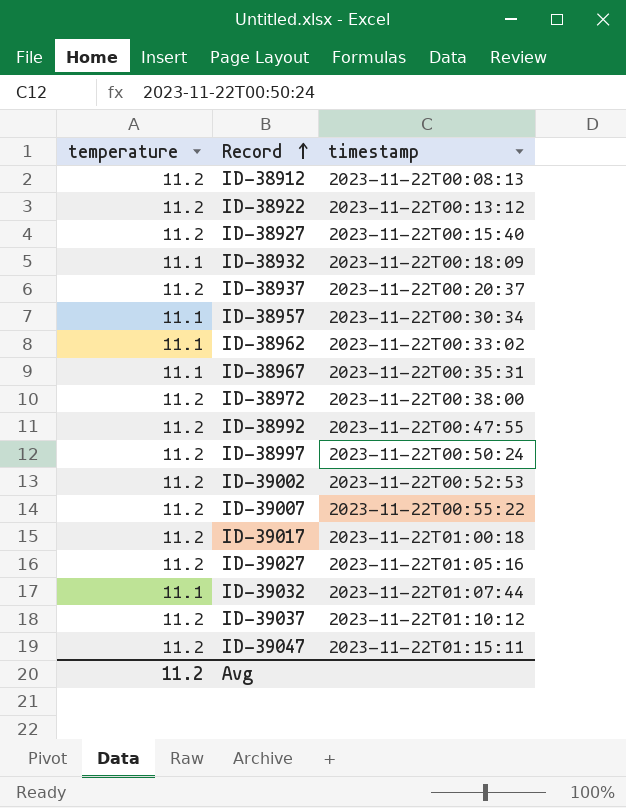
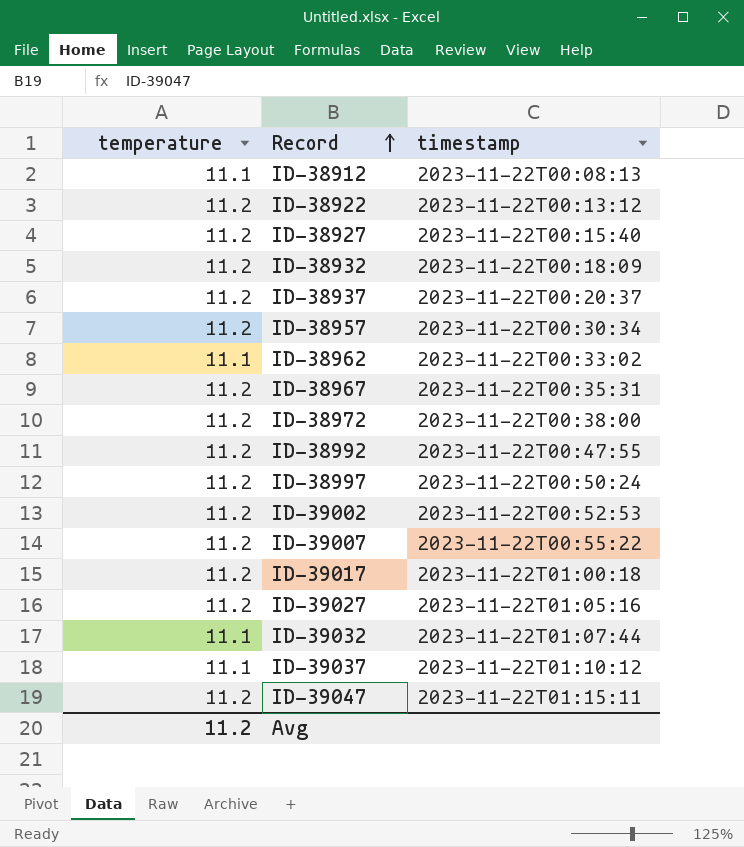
ID-38912 | temperature: 11.2 -> 11.1
ID-38932 | temperature: 11.1 -> 11.2
ID-38957 | temperature: 11.1 -> 11.2
ID-38967 | temperature: 11.1 -> 11.2
ID-39037 | temperature: 11.2 -> 11.1

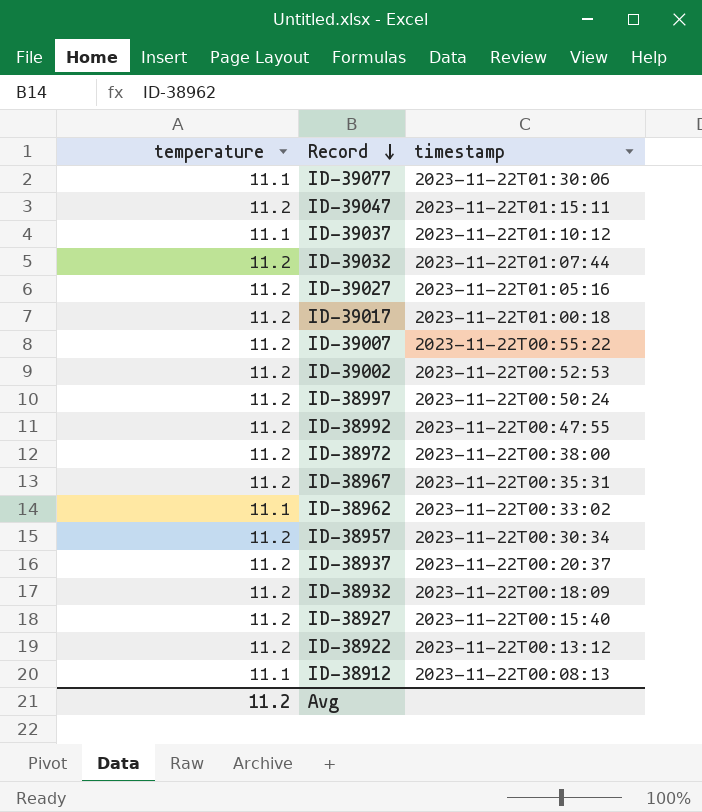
row order: Record ascending -> Record descending
row ID-39077: none -> 11.1 | 2023-11-22T01:30:06
ID-39032 | temperature: 11.1 -> 11.2

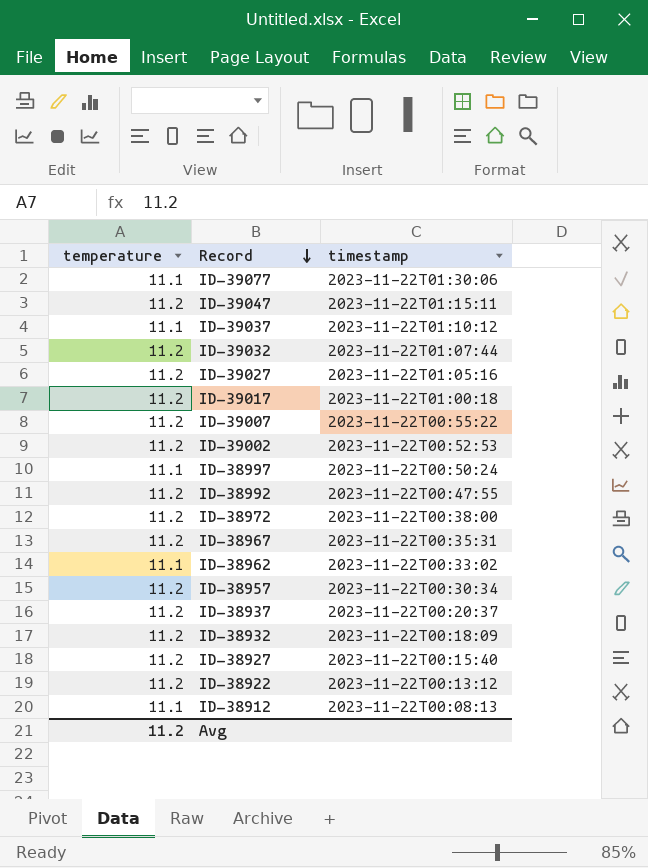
ID-38997 | temperature: 11.2 -> 11.1

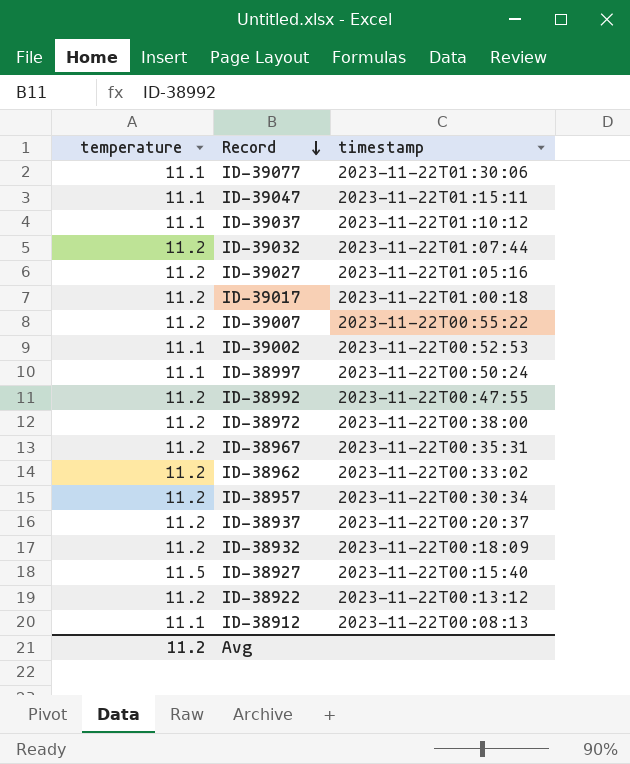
ID-39047 | temperature: 11.2 -> 11.1
ID-39002 | temperature: 11.2 -> 11.1
ID-38962 | temperature: 11.1 -> 11.2
ID-38927 | temperature: 11.2 -> 11.5

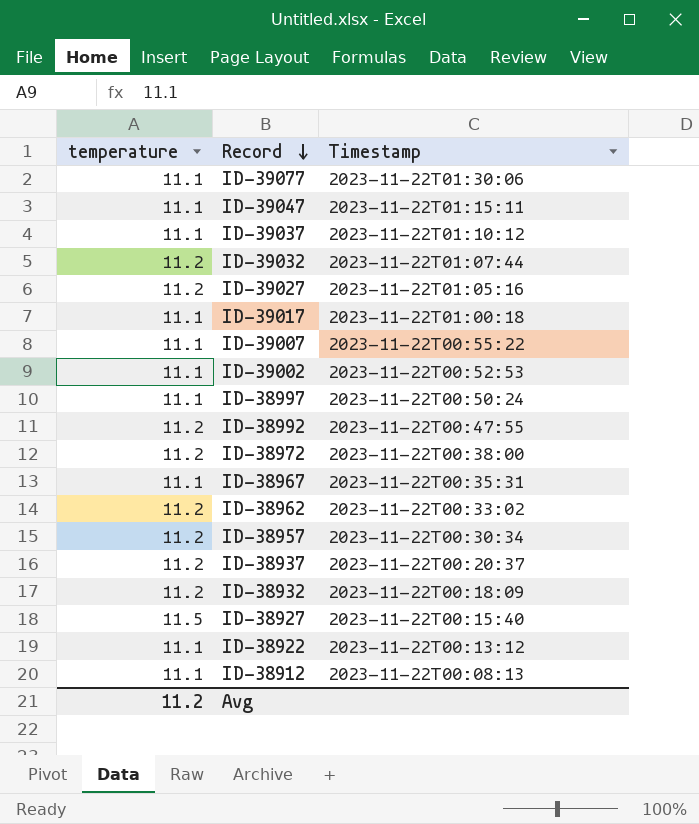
column name: timestamp -> Timestamp
ID-39017 | temperature: 11.2 -> 11.1
ID-39007 | temperature: 11.2 -> 11.1
ID-38967 | temperature: 11.2 -> 11.1
ID-38922 | temperature: 11.2 -> 11.1

